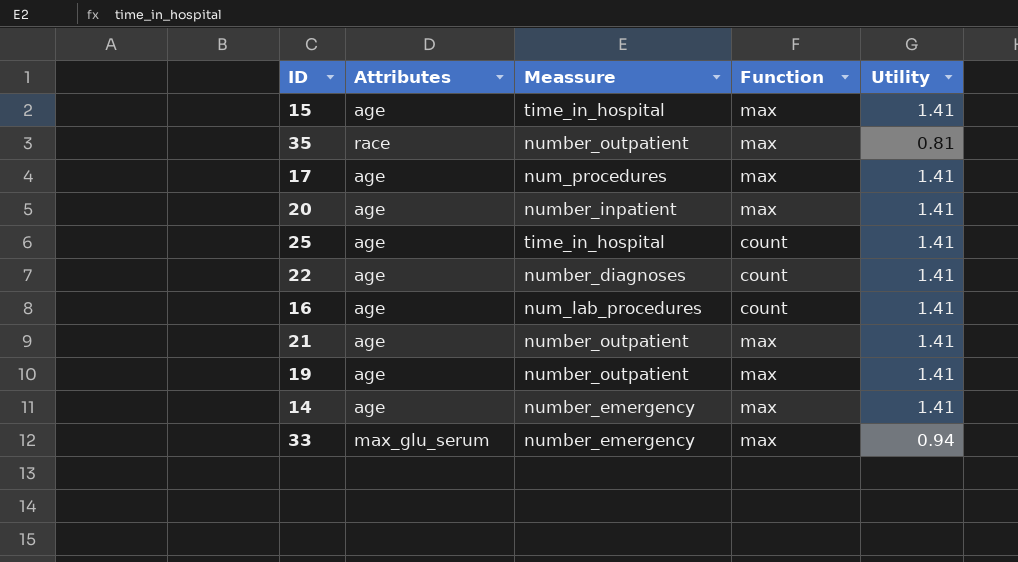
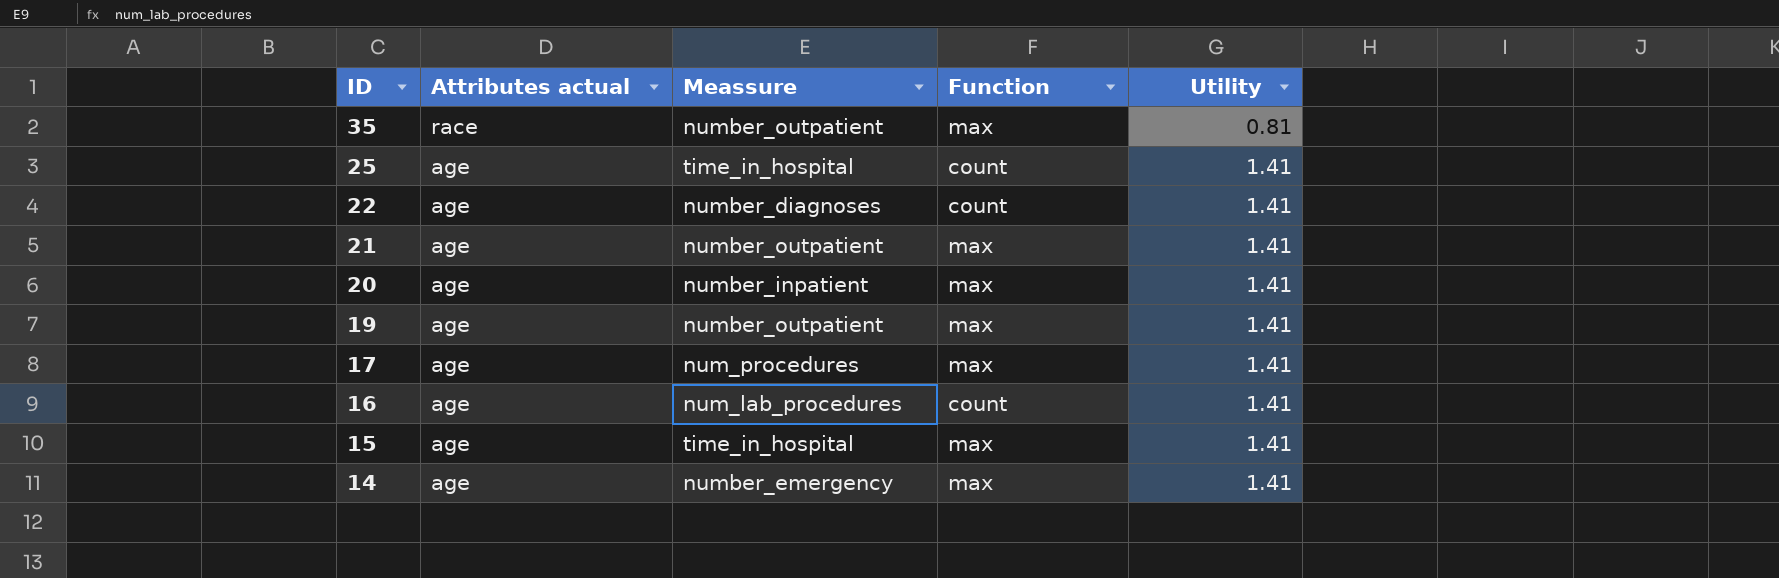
row order: none -> ID descending
column name: Attributes -> Attributes actual
row 33: max_glu_serum | number_emergency | max | 0.94 -> none

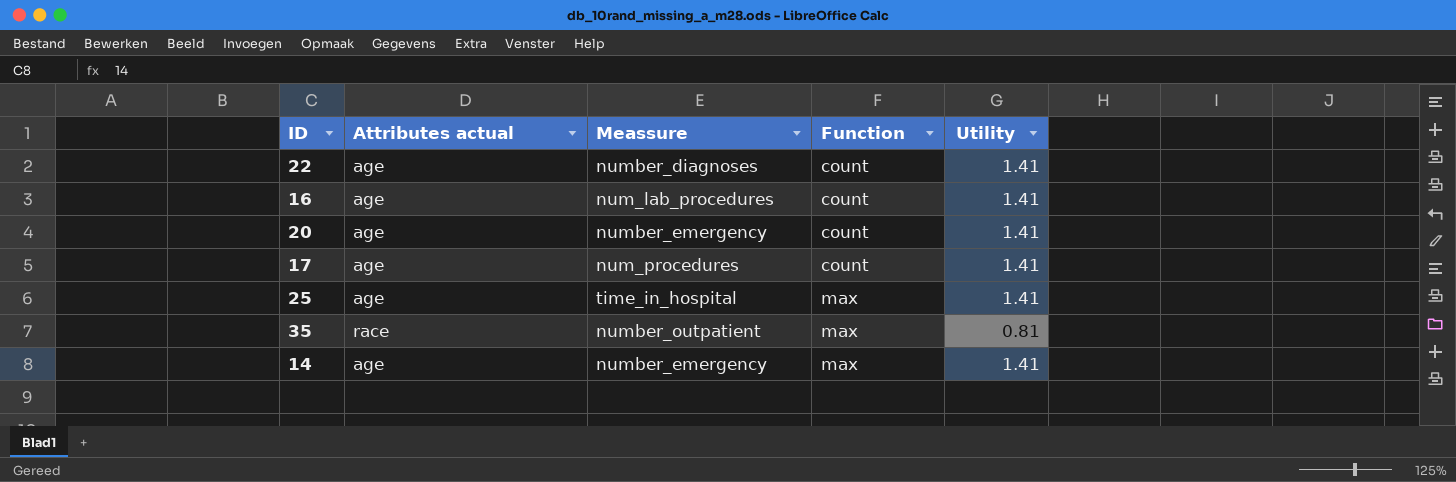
row order: ID descending -> Function ascending
row 21: age | number_outpatient | max | 1.41 -> none
row 19: age | number_outpatient | max | 1.41 -> none
row 15: age | time_in_hospital | max | 1.41 -> none
20 | Meassure: number_inpatient -> number_emergency
20 | Function: max -> count
17 | Function: max -> count
25 | Function: count -> max

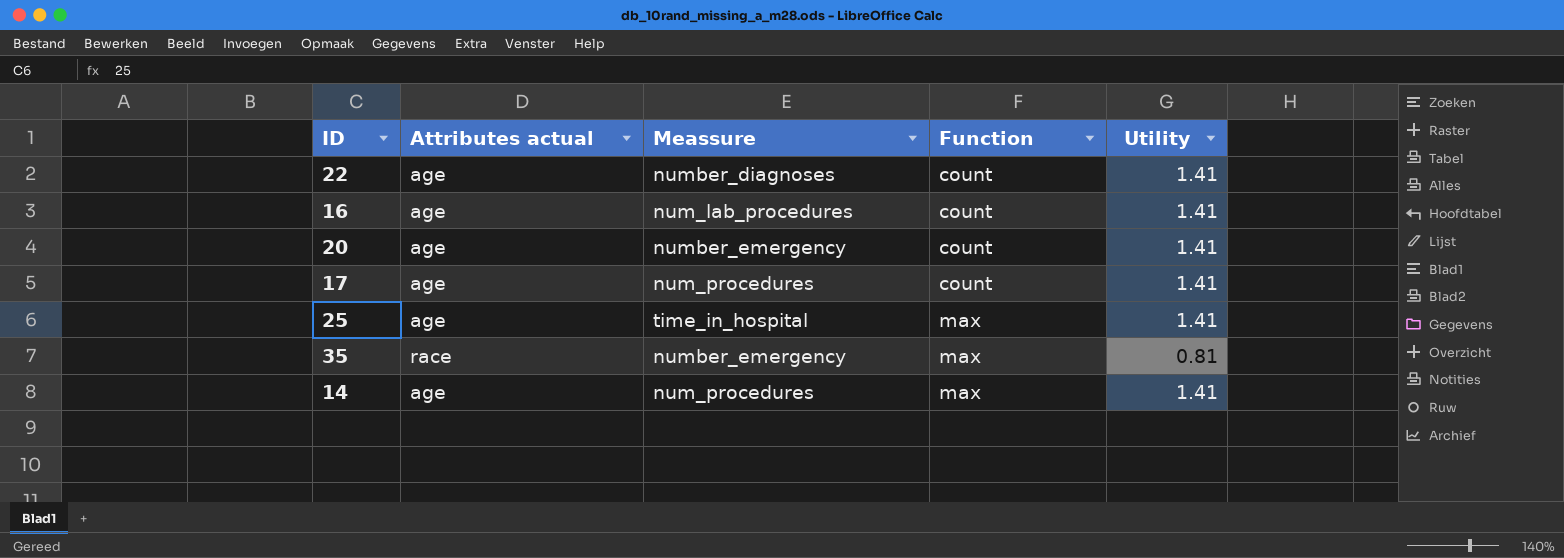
35 | Meassure: number_outpatient -> number_emergency
14 | Meassure: number_emergency -> num_procedures

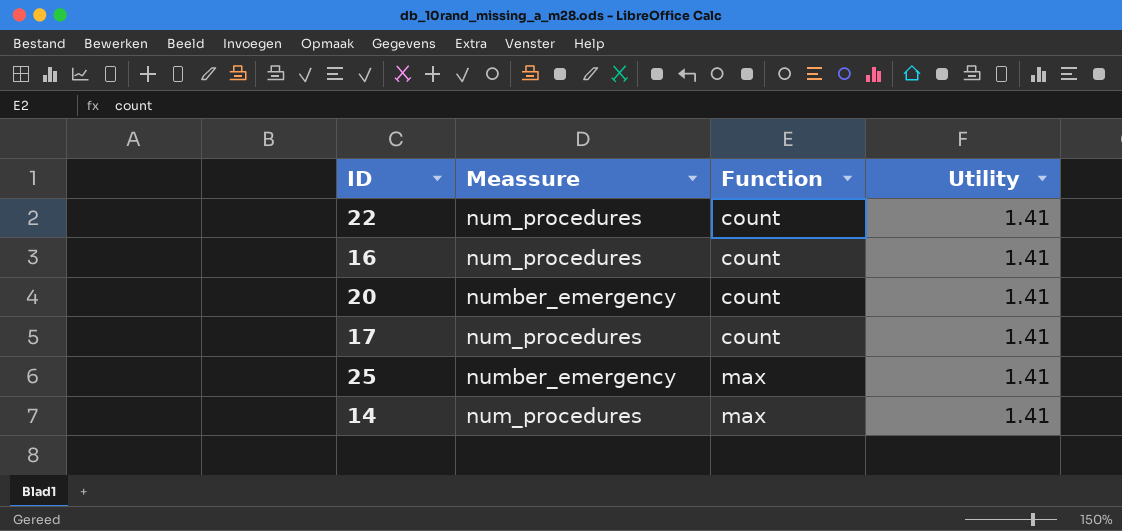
column Attributes actual | position: 2 -> none
row 35: race | number_emergency | max | 0.81 -> none
22 | Meassure: number_diagnoses -> num_procedures
16 | Meassure: num_lab_procedures -> num_procedures
25 | Meassure: time_in_hospital -> number_emergency

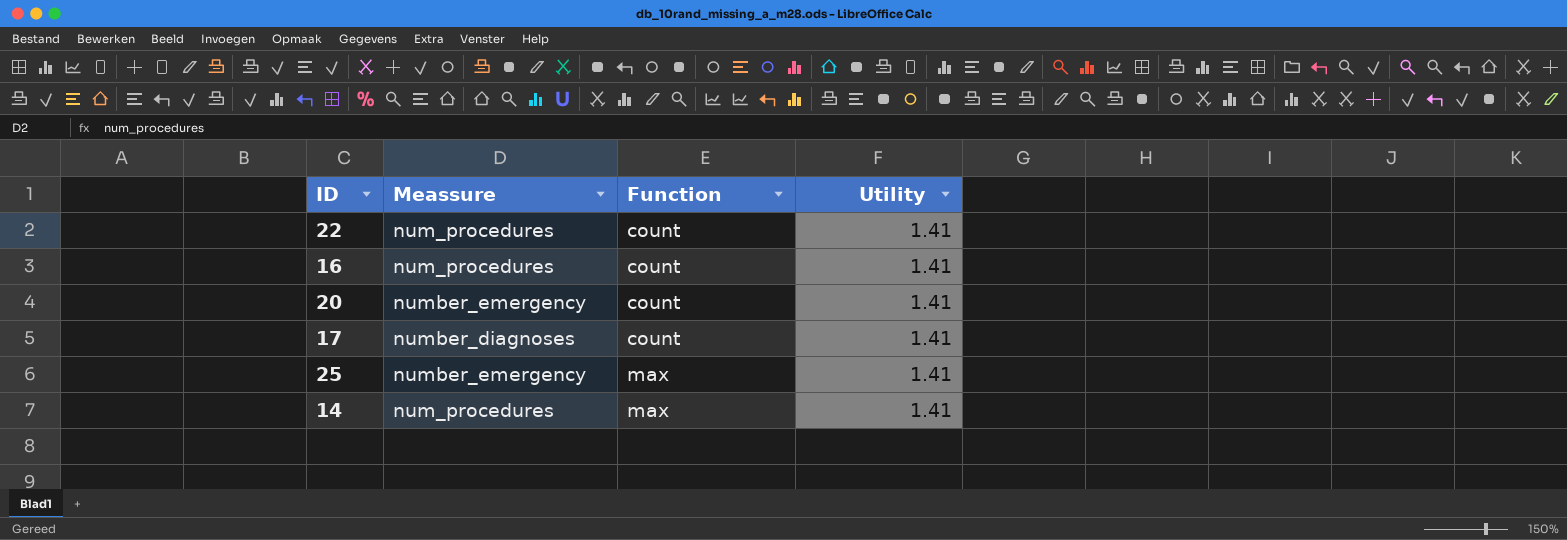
17 | Meassure: num_procedures -> number_diagnoses

